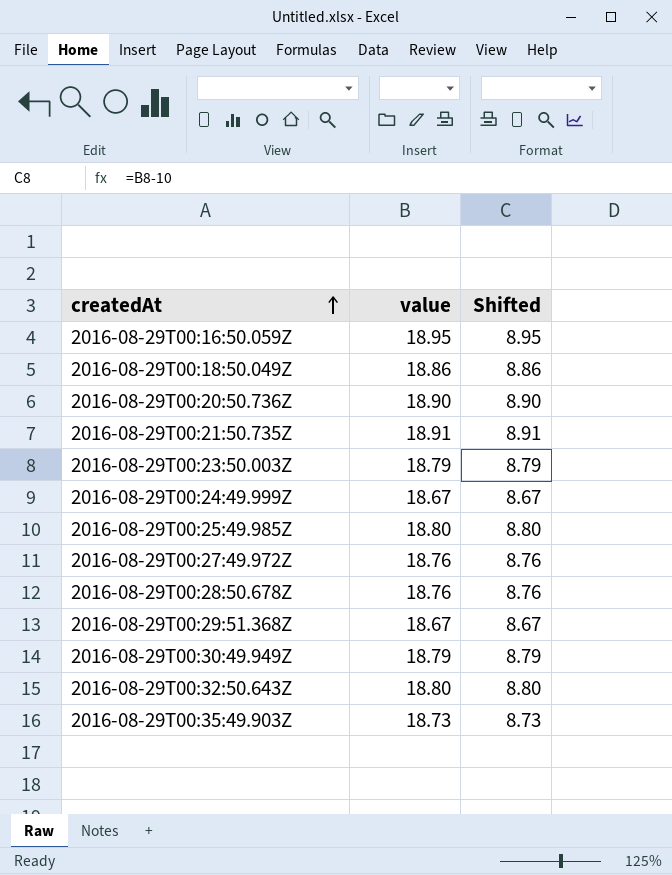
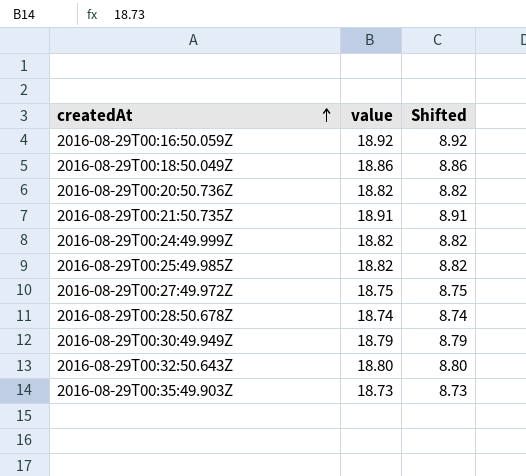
row 2016-08-29T00:23:50.003Z: 18.79 | 8.79 -> none
row 2016-08-29T00:29:51.368Z: 18.67 | 8.67 -> none
2016-08-29T00:16:50.059Z | value: 18.95 -> 18.92
2016-08-29T00:16:50.059Z | Shifted: 8.95 -> 8.92
2016-08-29T00:20:50.736Z | value: 18.90 -> 18.82
2016-08-29T00:20:50.736Z | Shifted: 8.90 -> 8.82
2016-08-29T00:24:49.999Z | value: 18.67 -> 18.82
2016-08-29T00:24:49.999Z | Shifted: 8.67 -> 8.82
2016-08-29T00:25:49.985Z | value: 18.80 -> 18.82
2016-08-29T00:25:49.985Z | Shifted: 8.80 -> 8.82
2016-08-29T00:27:49.972Z | value: 18.76 -> 18.75
2016-08-29T00:27:49.972Z | Shifted: 8.76 -> 8.75
2016-08-29T00:28:50.678Z | value: 18.76 -> 18.74
2016-08-29T00:28:50.678Z | Shifted: 8.76 -> 8.74

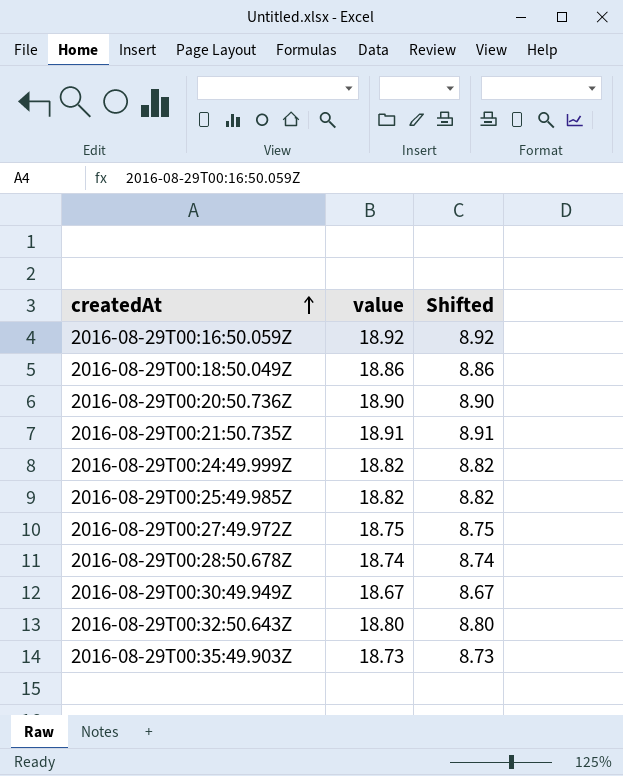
2016-08-29T00:20:50.736Z | value: 18.82 -> 18.90
2016-08-29T00:20:50.736Z | Shifted: 8.82 -> 8.90
2016-08-29T00:30:49.949Z | value: 18.79 -> 18.67
2016-08-29T00:30:49.949Z | Shifted: 8.79 -> 8.67

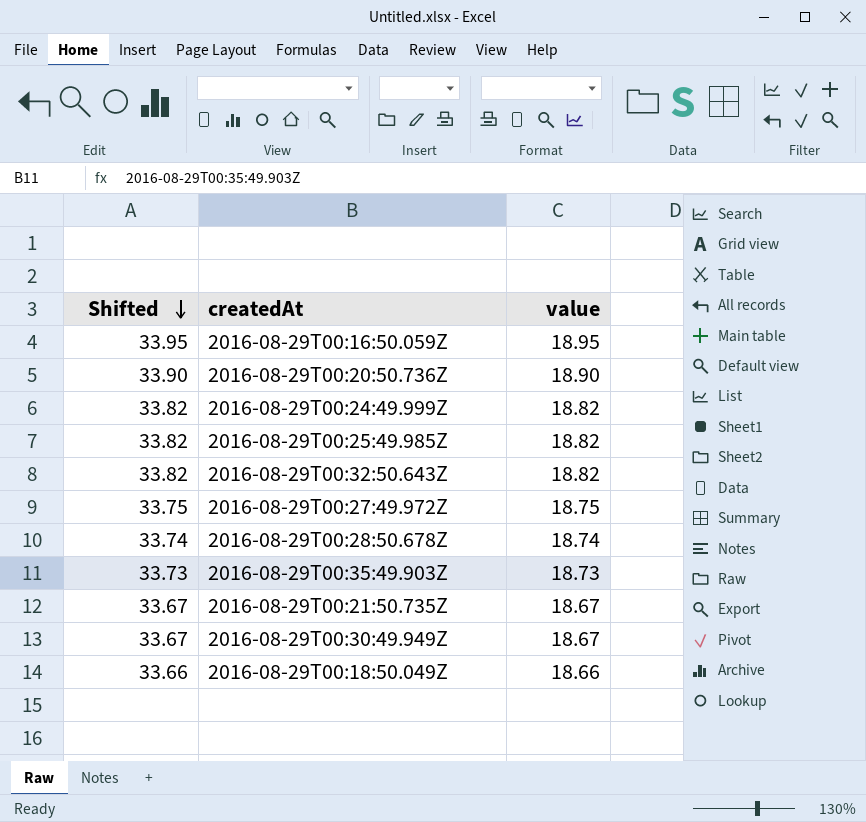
row order: createdAt ascending -> Shifted descending
column Shifted | formula: [value] - 10 -> [value] + 15
column Shifted | position: 3 -> 1
2016-08-29T00:16:50.059Z | value: 18.92 -> 18.95
2016-08-29T00:32:50.643Z | value: 18.80 -> 18.82
2016-08-29T00:21:50.735Z | value: 18.91 -> 18.67
2016-08-29T00:18:50.049Z | value: 18.86 -> 18.66

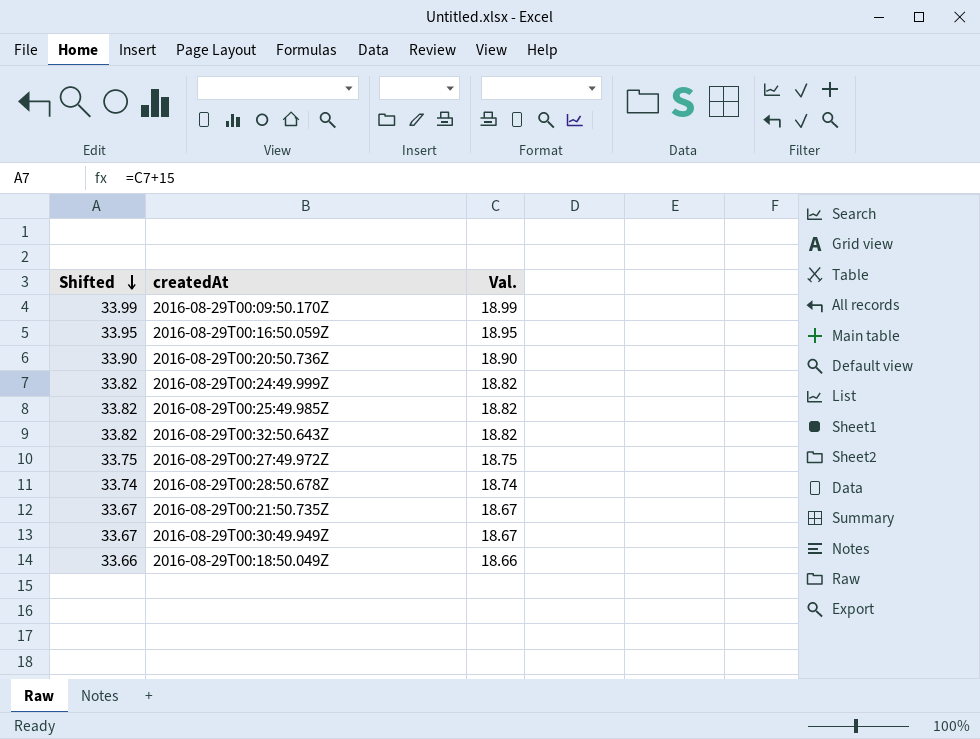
column name: value -> Val.
row 2016-08-29T00:35:49.903Z: 33.73 | 18.73 -> none
row 2016-08-29T00:09:50.170Z: none -> 33.99 | 18.99

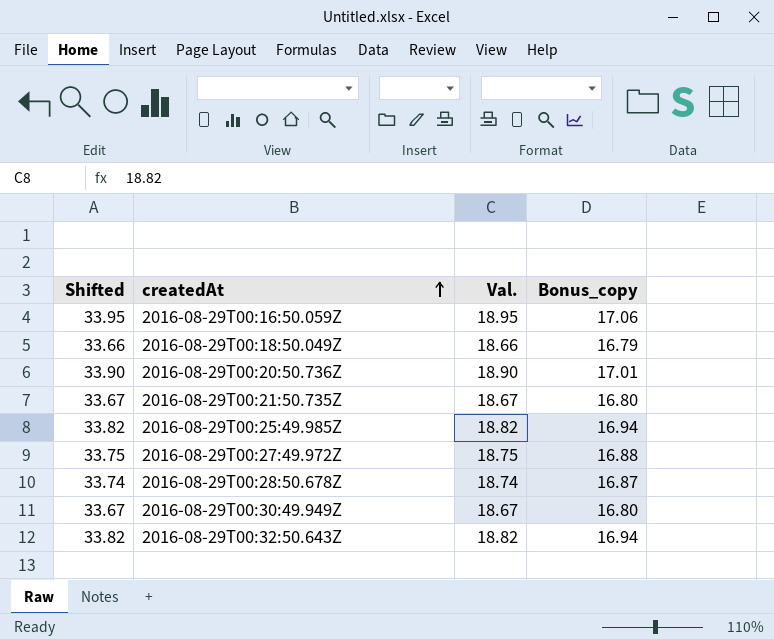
row order: Shifted descending -> createdAt ascending
column Bonus_copy | formula: none -> [Val.] * 0.9
row 2016-08-29T00:09:50.170Z: 33.99 | 18.99 -> none
row 2016-08-29T00:24:49.999Z: 33.82 | 18.82 -> none

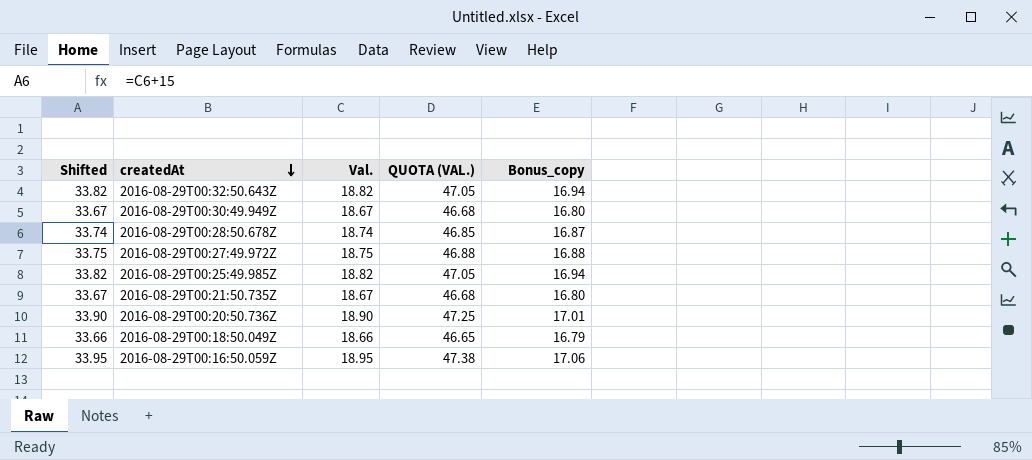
row order: createdAt ascending -> createdAt descending
column QUOTA (VAL.) | formula: none -> [Val.] * 2.5

